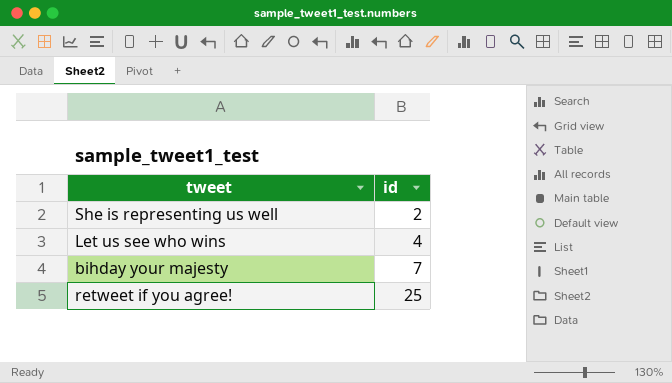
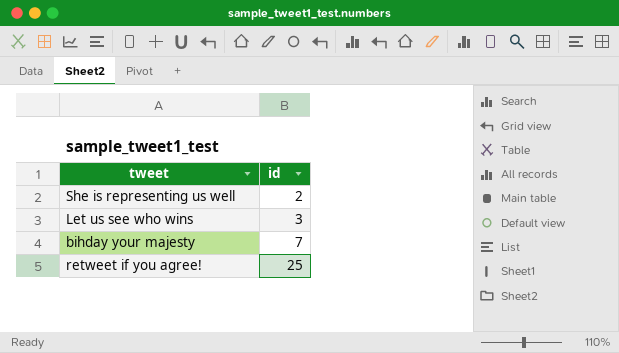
Let us see who wins | id: 4 -> 3

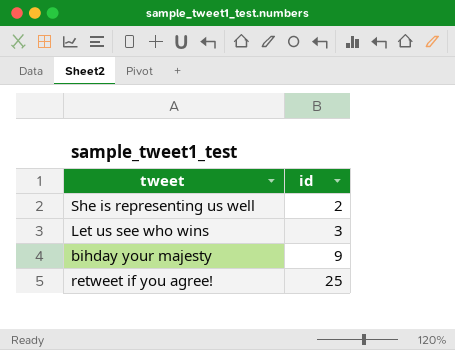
bihday your majesty | id: 7 -> 9

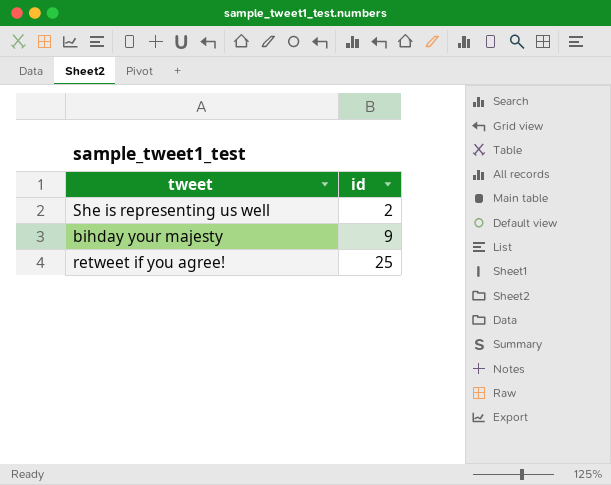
row Let us see who wins: 3 -> none

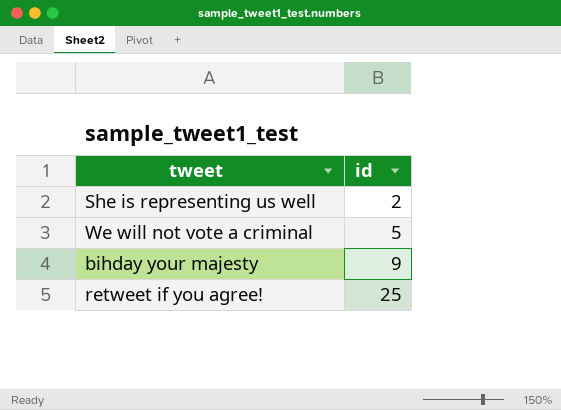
row We will not vote a criminal: none -> 5

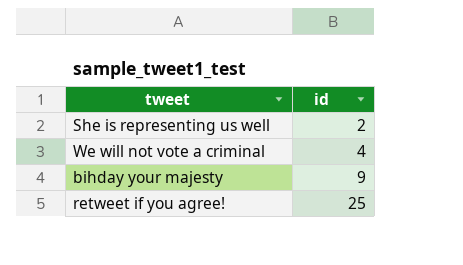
We will not vote a criminal | id: 5 -> 4

